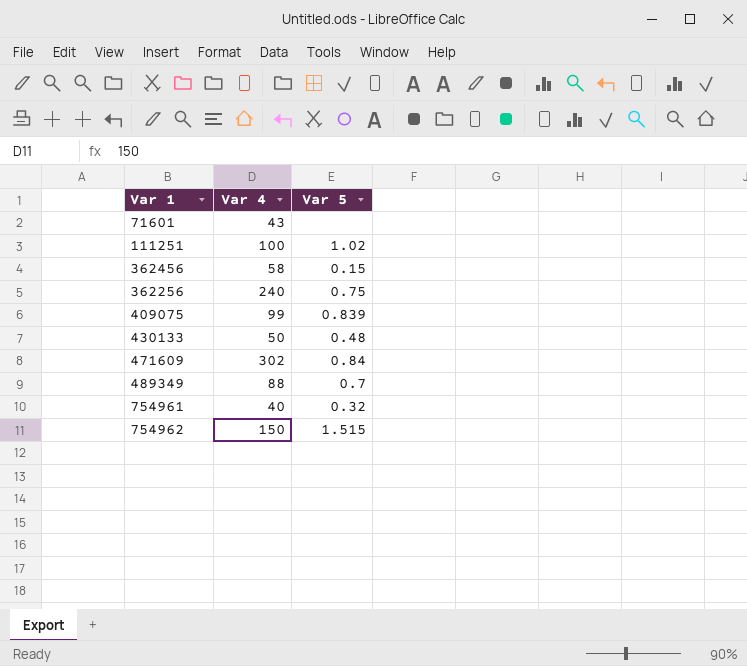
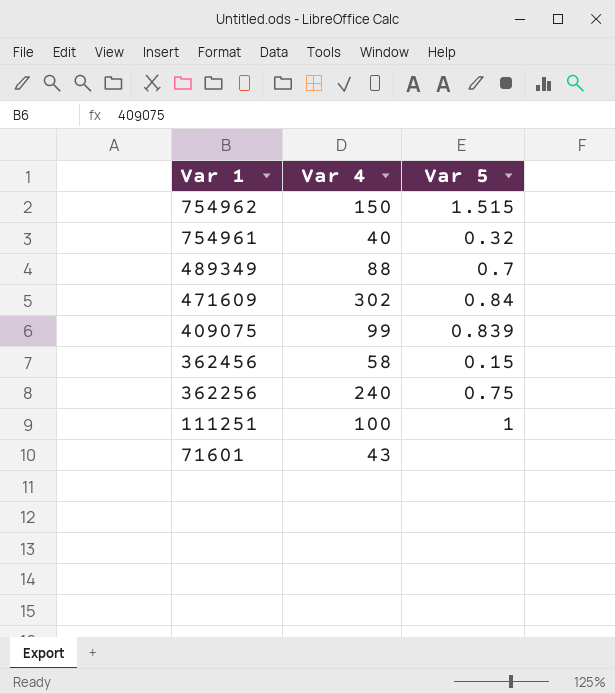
row order: none -> Var 1 descending
row 430133: 50 | 0.48 -> none
111251 | Var 5: 1.02 -> 1

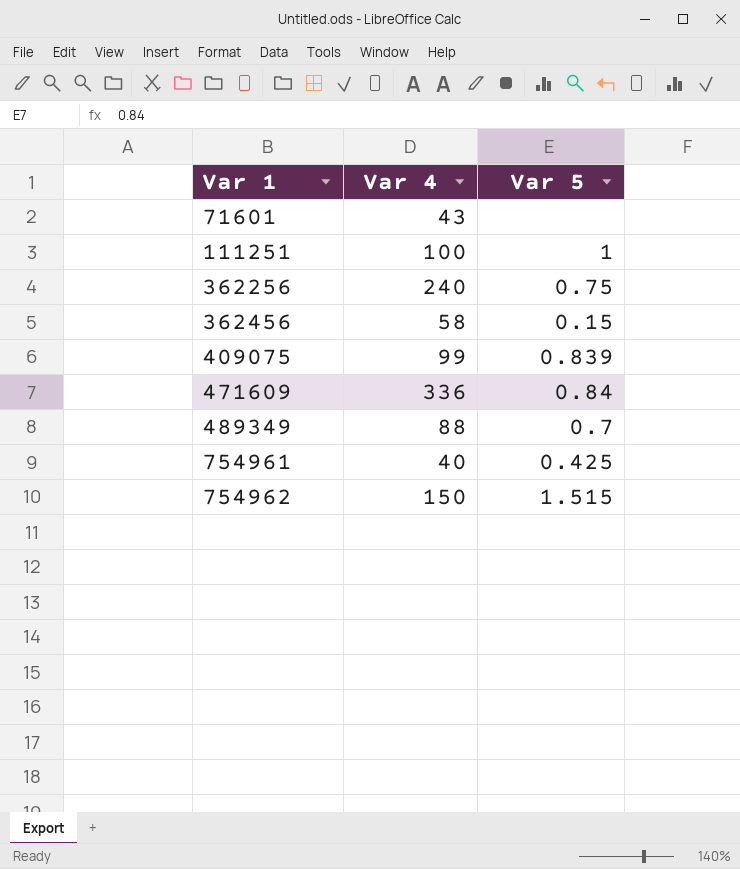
row order: Var 1 descending -> Var 1 ascending
471609 | Var 4: 302 -> 336
754961 | Var 5: 0.32 -> 0.425

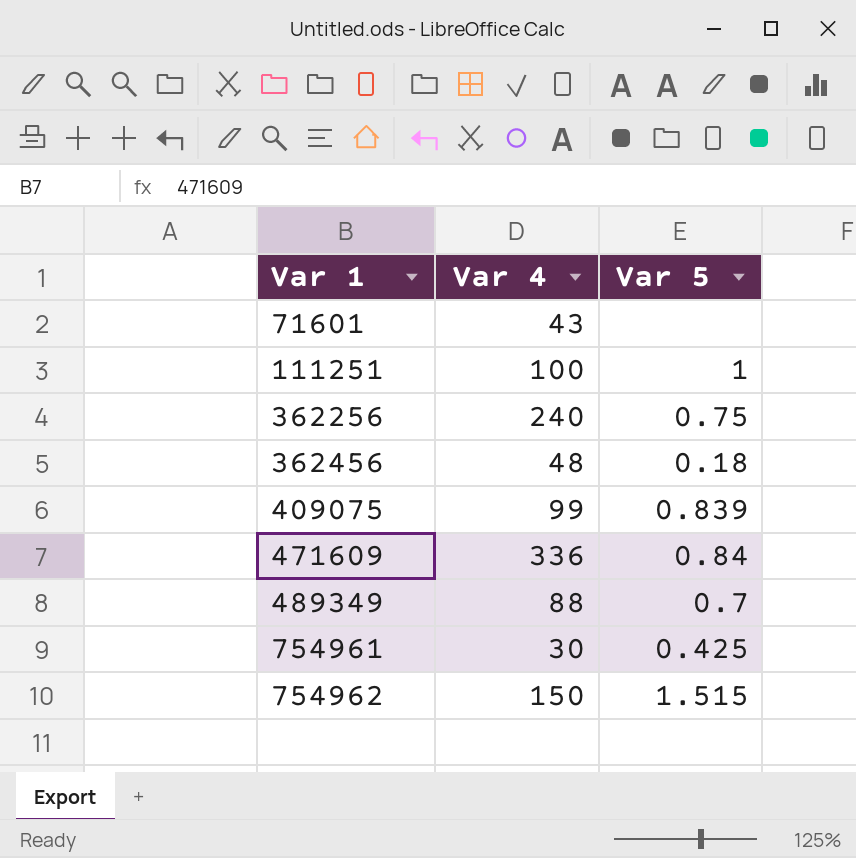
362456 | Var 4: 58 -> 48
362456 | Var 5: 0.15 -> 0.18
754961 | Var 4: 40 -> 30

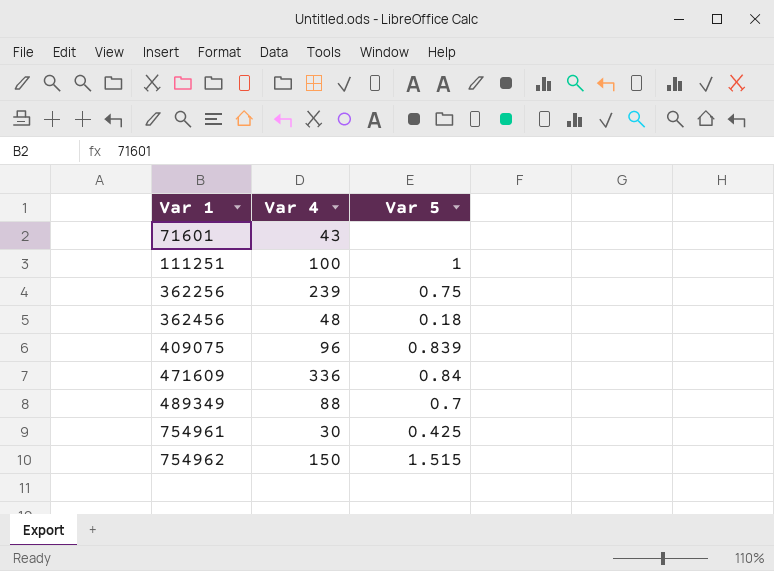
362256 | Var 4: 240 -> 239
409075 | Var 4: 99 -> 96

